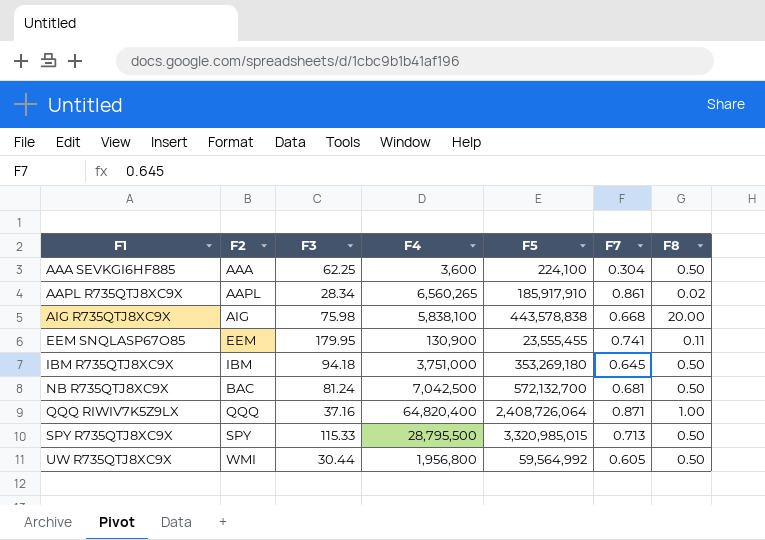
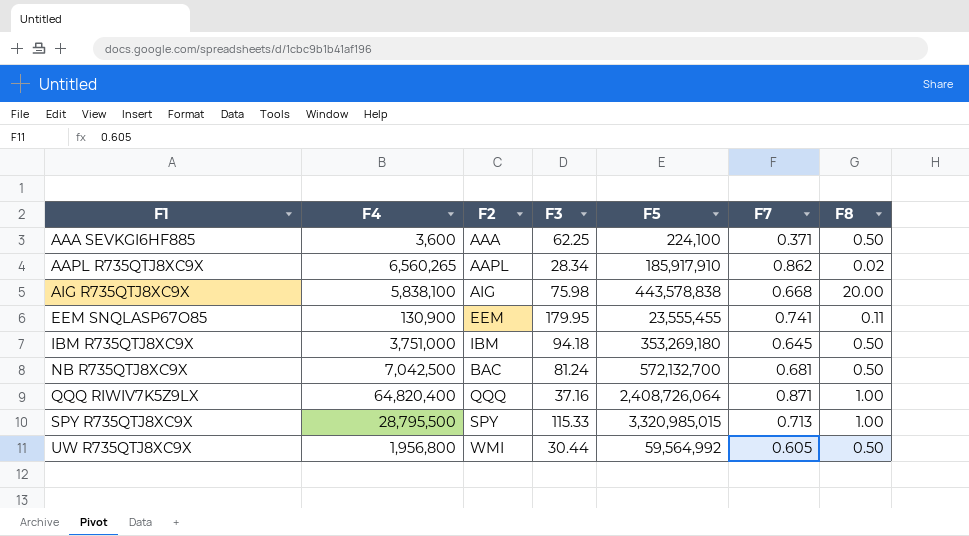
column F4 | position: 4 -> 2
AAA SEVKGI6HF885 | F7: 0.304 -> 0.371
AAPL R735QTJ8XC9X | F7: 0.861 -> 0.862
SPY R735QTJ8XC9X | F8: 0.50 -> 1.00

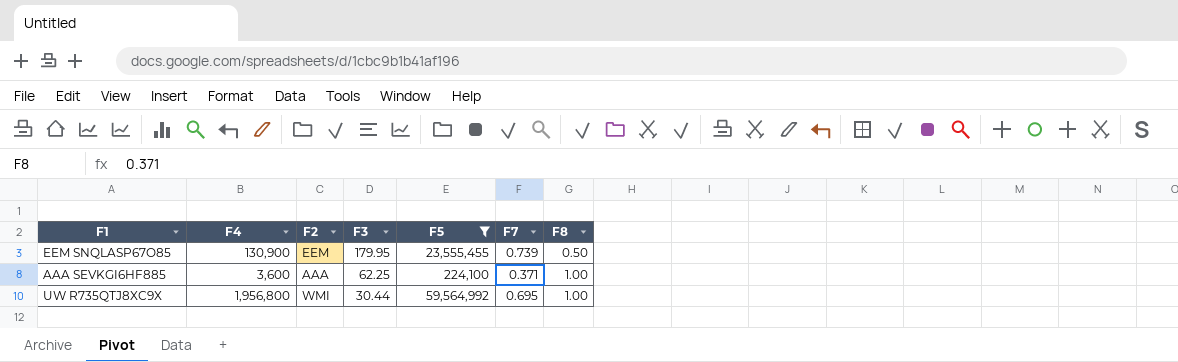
filter: none -> F5 <= 59,564,992
row order: F1 ascending -> F3 descending
EEM SNQLASP67O85 | F7: 0.741 -> 0.739
EEM SNQLASP67O85 | F8: 0.11 -> 0.50
AAA SEVKGI6HF885 | F8: 0.50 -> 1.00
UW R735QTJ8XC9X | F7: 0.605 -> 0.695
UW R735QTJ8XC9X | F8: 0.50 -> 1.00

